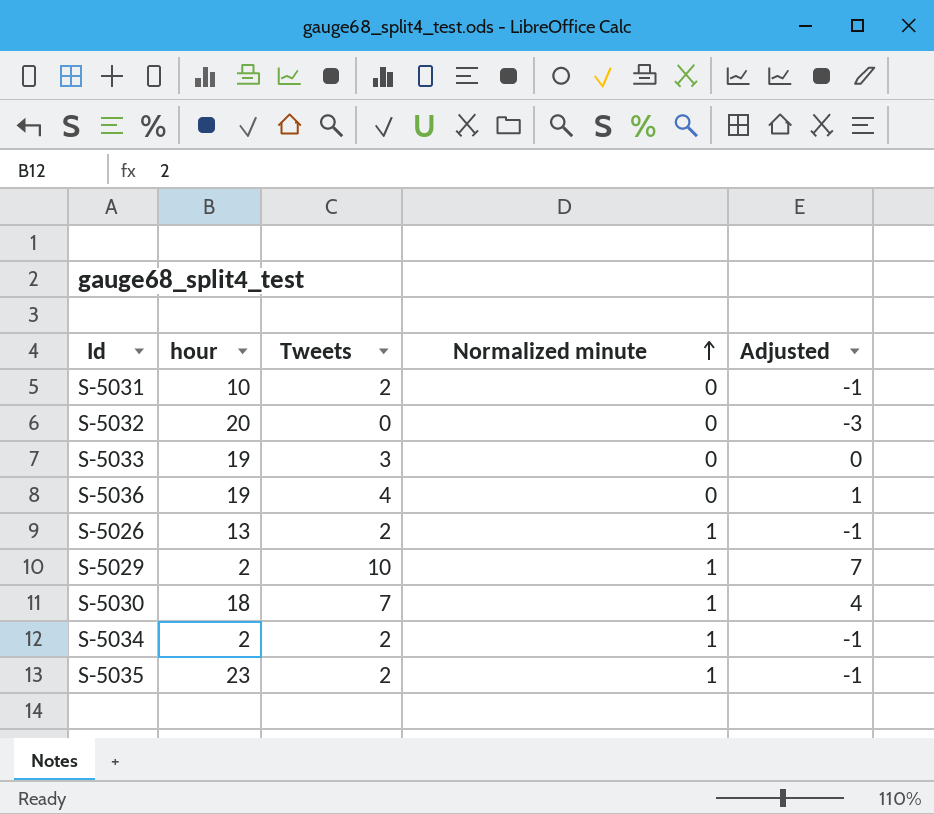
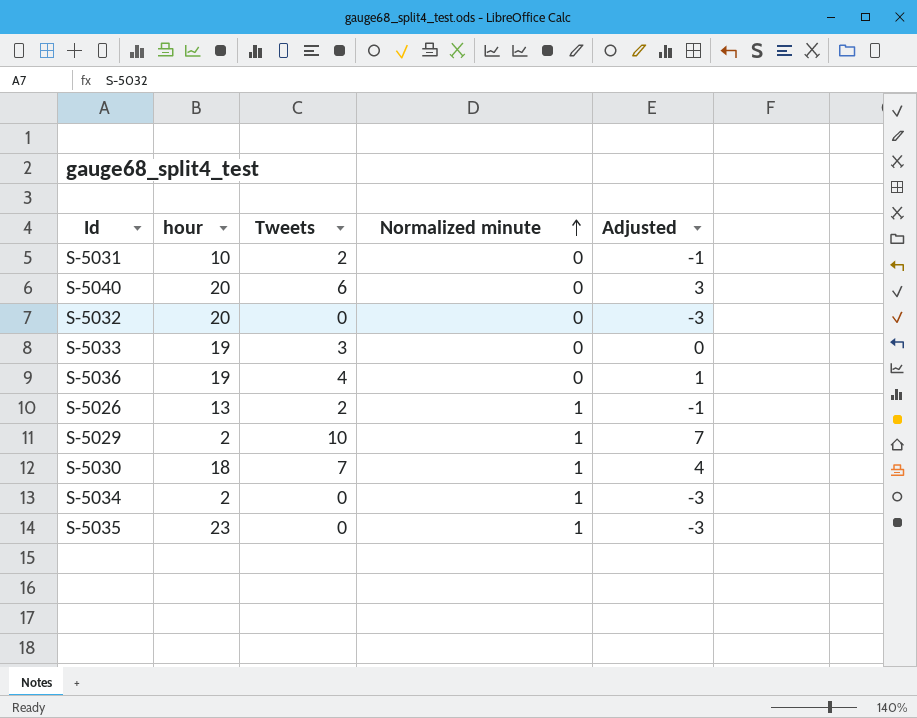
row S-5040: none -> 20 | 6 | 0 | 3
S-5034 | Tweets: 2 -> 0
S-5034 | Adjusted: -1 -> -3
S-5035 | Tweets: 2 -> 0
S-5035 | Adjusted: -1 -> -3

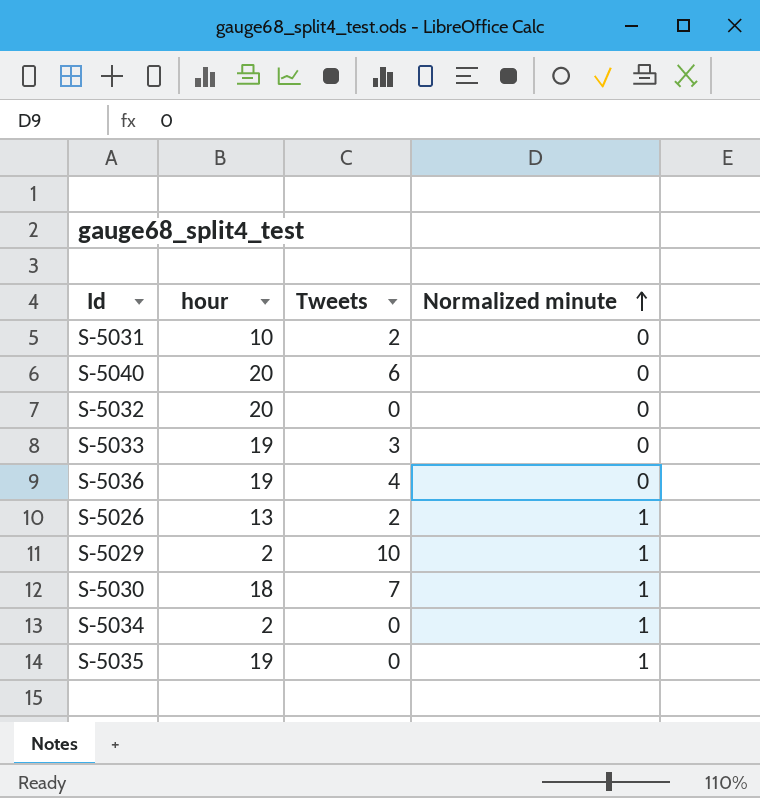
column Adjusted | formula: [Tweets] - 3 -> none
S-5035 | hour: 23 -> 19

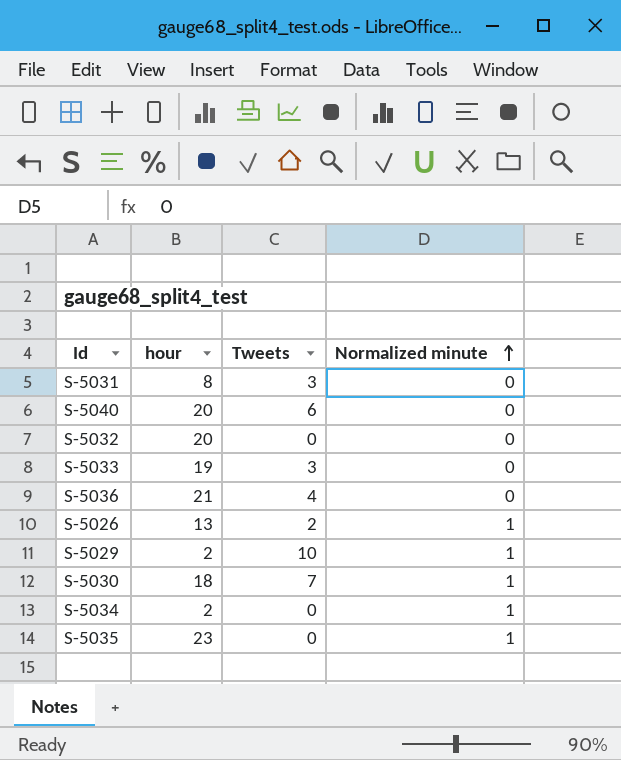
S-5031 | hour: 10 -> 8
S-5031 | Tweets: 2 -> 3
S-5036 | hour: 19 -> 21
S-5035 | hour: 19 -> 23

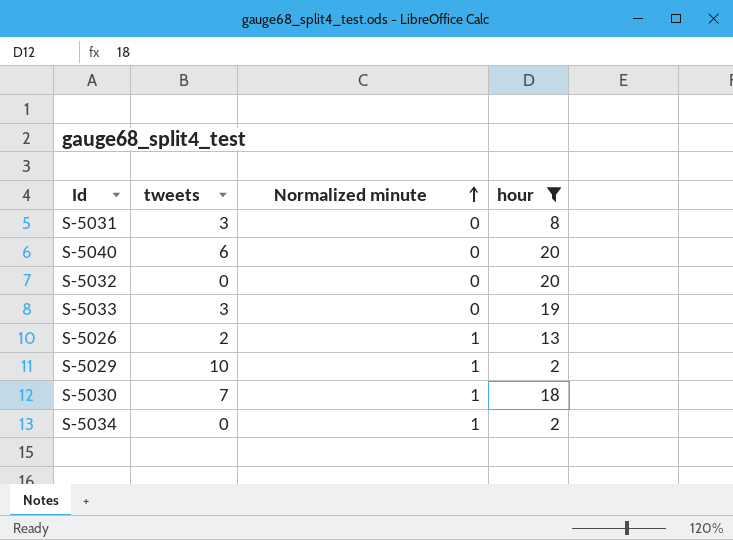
filter: none -> hour <= 20
column name: Tweets -> tweets
column hour | position: 2 -> 4

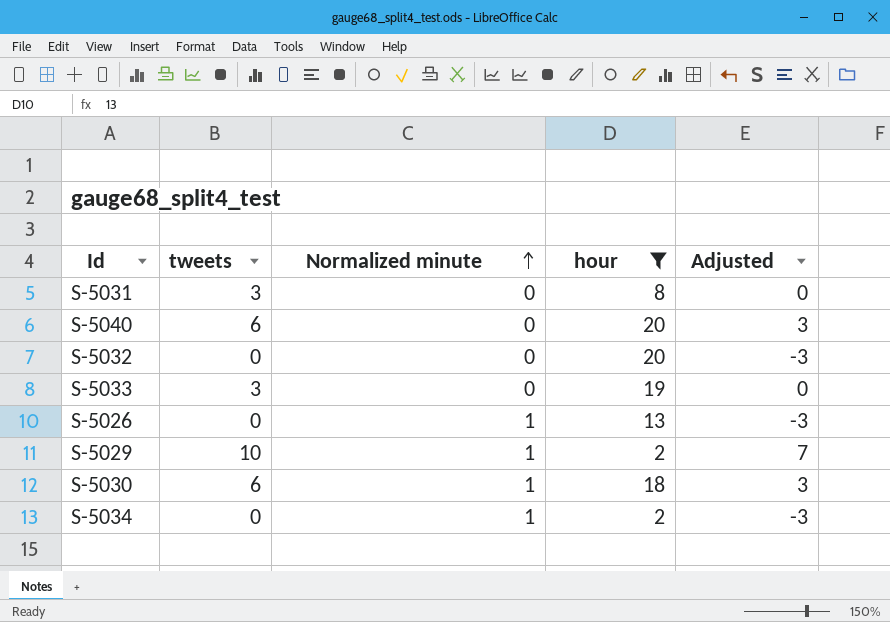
column Adjusted | formula: none -> [tweets] - 3
S-5026 | tweets: 2 -> 0
S-5030 | tweets: 7 -> 6

